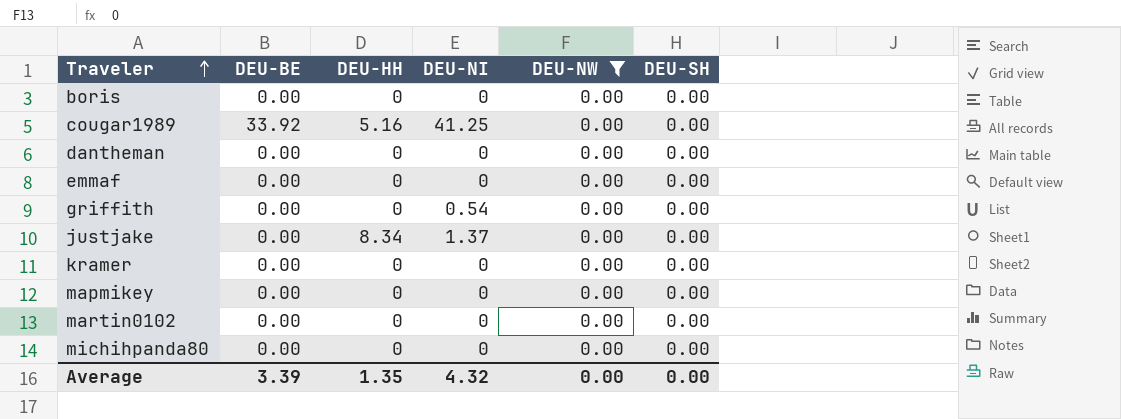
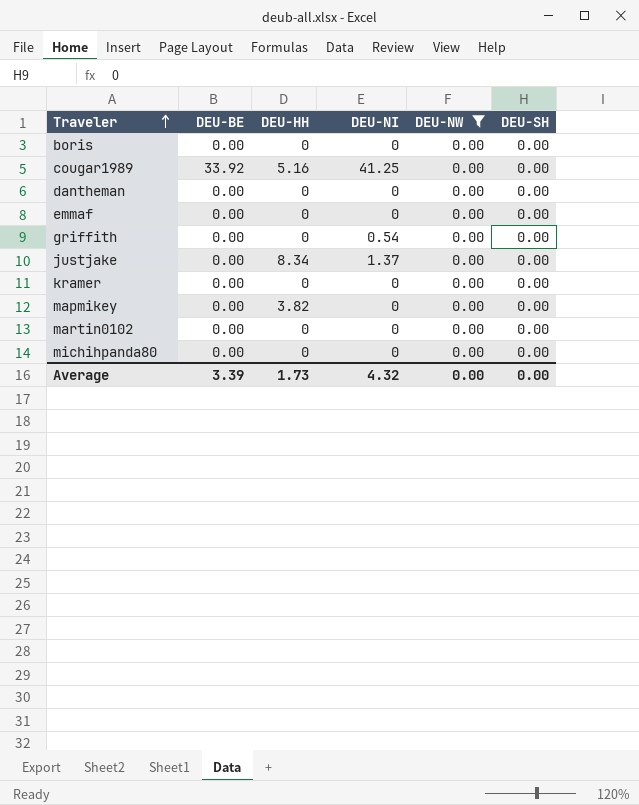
mapmikey | DEU-HH: 0 -> 3.82
Average | DEU-HH: 1.35 -> 1.73

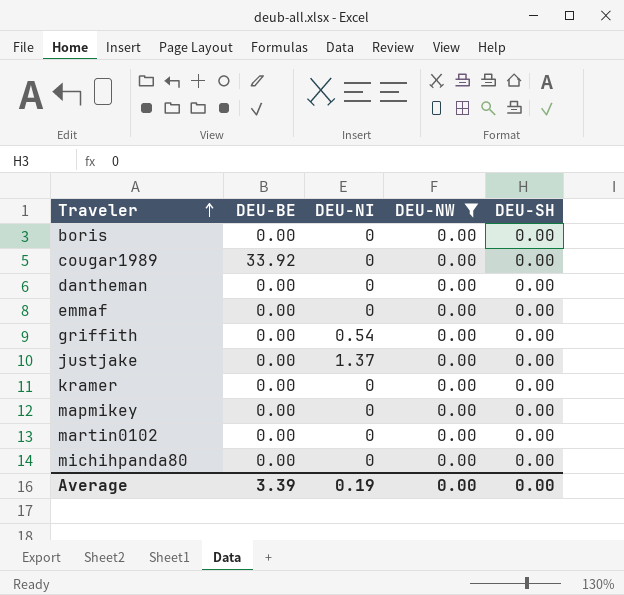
column DEU-HH | position: 3 -> none
cougar1989 | DEU-NI: 41.25 -> 0
Average | DEU-NI: 4.32 -> 0.19

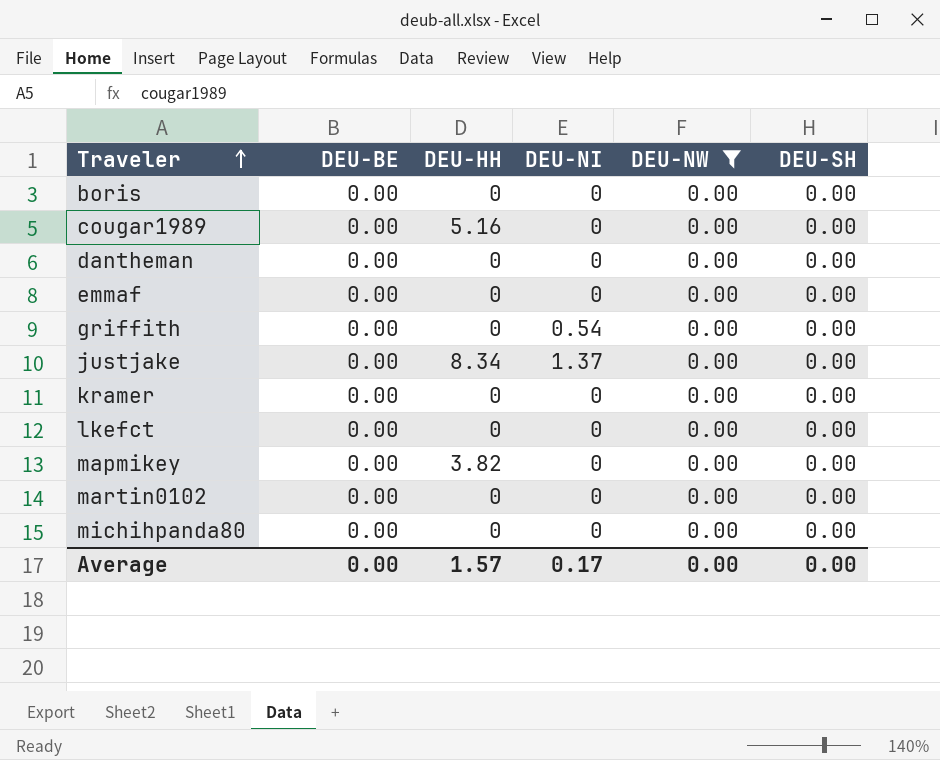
column DEU-HH | position: none -> 3
cougar1989 | DEU-BE: 33.92 -> 0.00
row lkefct: none -> 0.00 | 0 | 0 | 0.00 | 0.00
Average | DEU-BE: 3.39 -> 0.00
Average | DEU-NI: 0.19 -> 0.17

